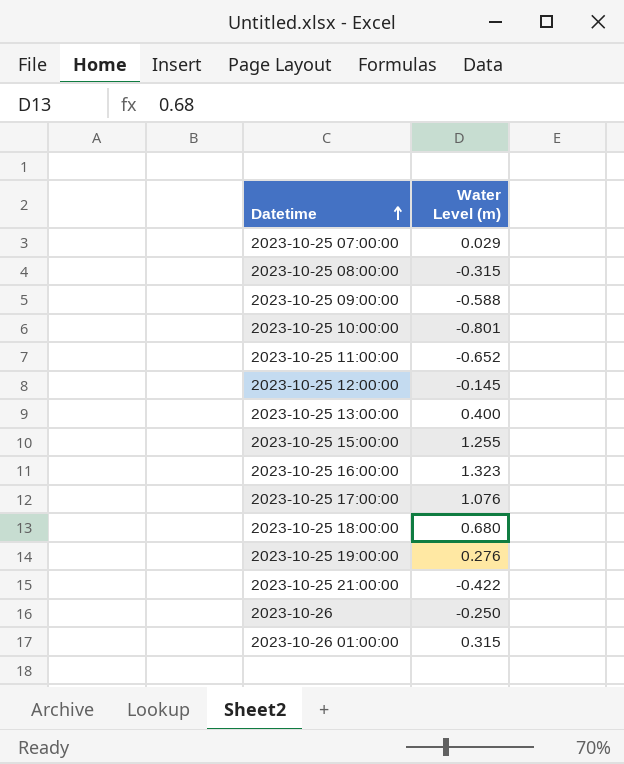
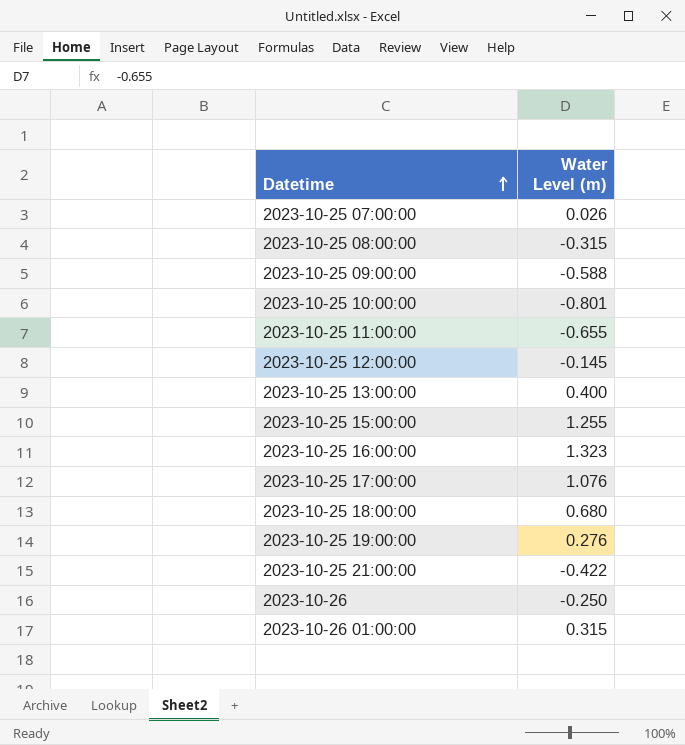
2023-10-25 07:00:00 | Water Level (m): 0.029 -> 0.026
2023-10-25 11:00:00 | Water Level (m): -0.652 -> -0.655

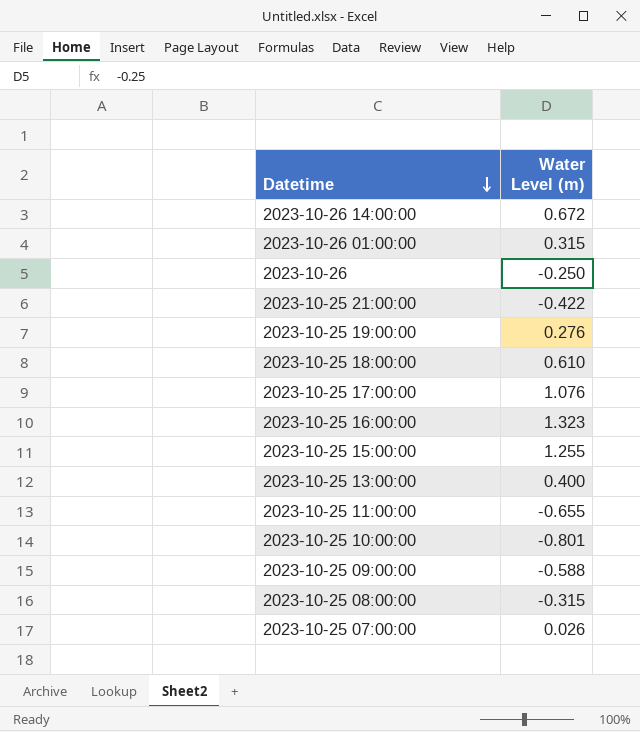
row order: Datetime ascending -> Datetime descending
row 2023-10-25 12:00:00: -0.145 -> none
row 2023-10-26 14:00:00: none -> 0.672
2023-10-25 18:00:00 | Water Level (m): 0.680 -> 0.610

